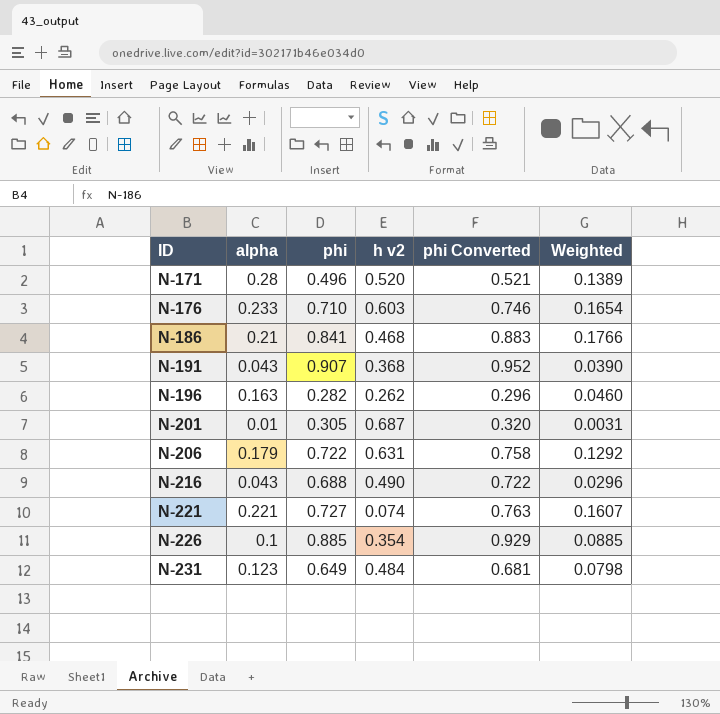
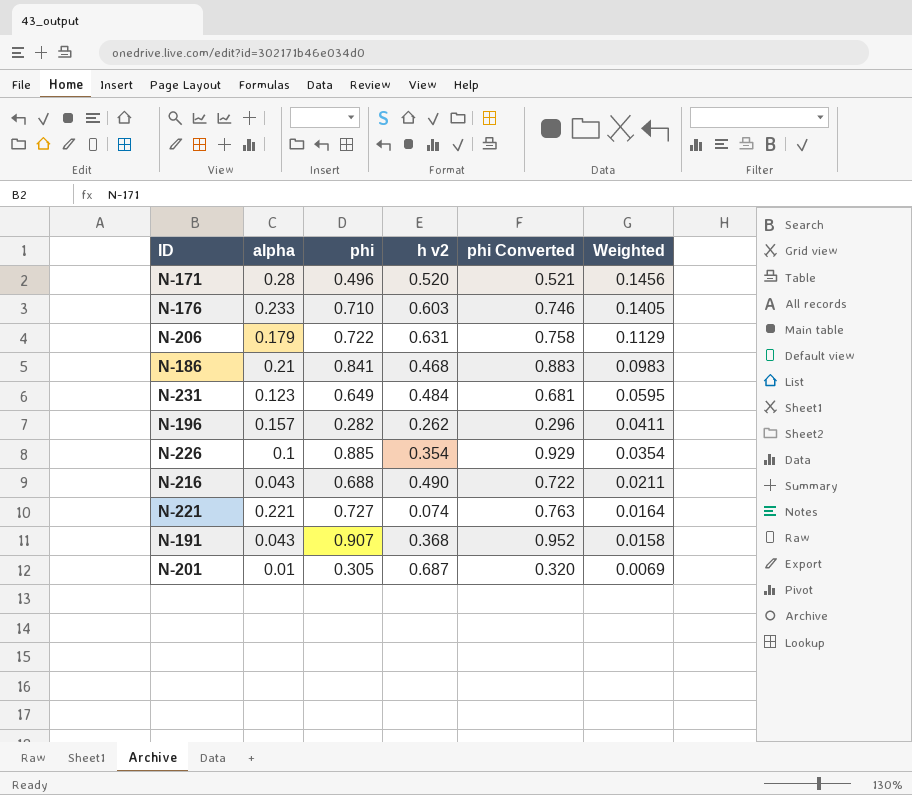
row order: ID ascending -> Weighted descending
column Weighted | formula: [alpha] * [phi] -> [alpha] * [h v2]
N-196 | alpha: 0.163 -> 0.157

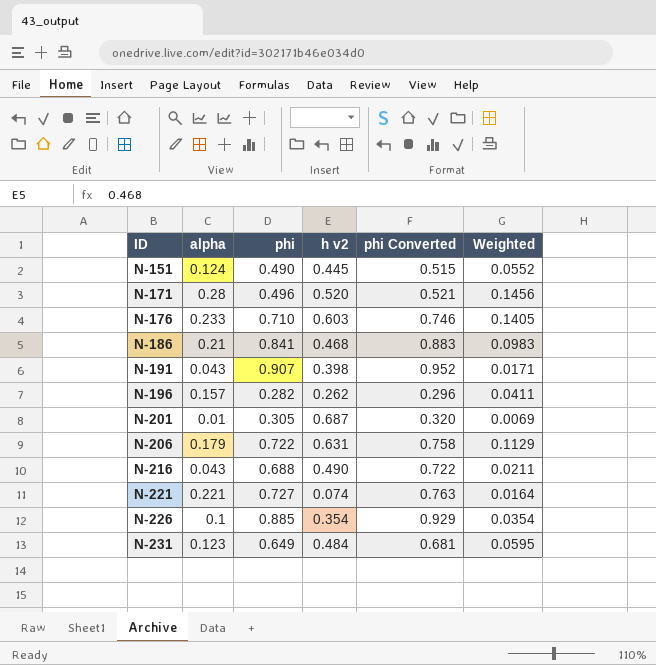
row order: Weighted descending -> ID ascending
row N-151: none -> 0.124 | 0.490 | 0.445 | 0.515 | 0.0552
N-191 | h v2: 0.368 -> 0.398
N-191 | Weighted: 0.0158 -> 0.0171

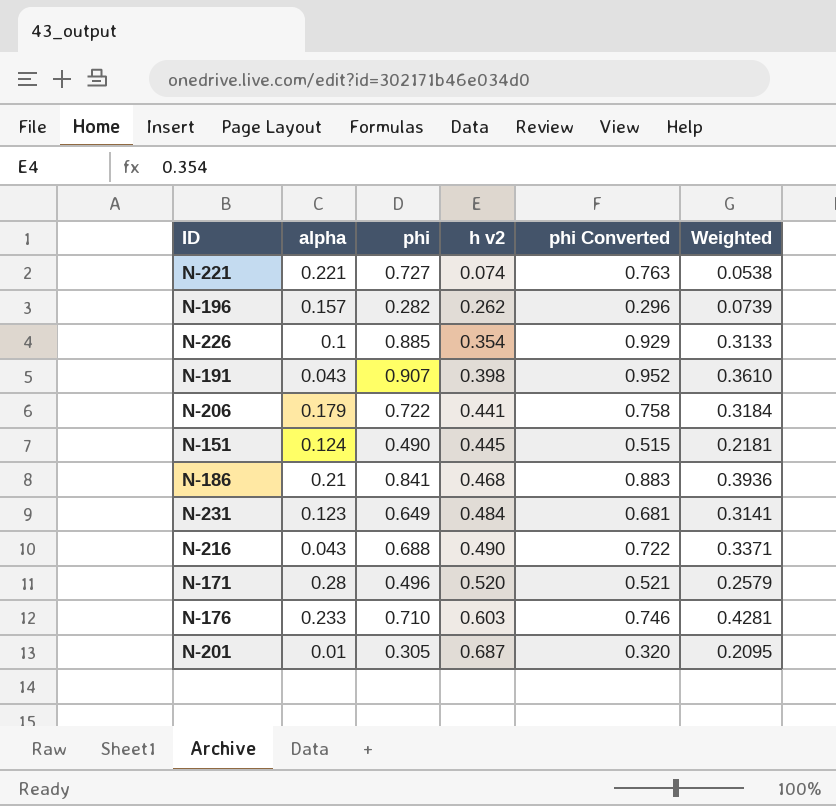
row order: ID ascending -> h v2 ascending
column Weighted | formula: [alpha] * [h v2] -> [phi] * [h v2]
N-206 | h v2: 0.631 -> 0.441

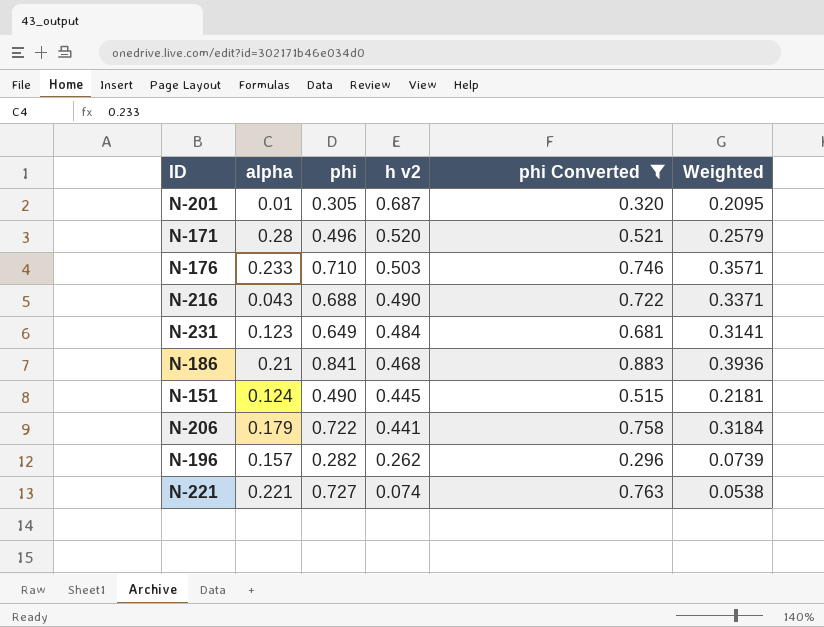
filter: none -> phi Converted <= 0.883
row order: h v2 ascending -> h v2 descending
N-176 | h v2: 0.603 -> 0.503
N-176 | Weighted: 0.4281 -> 0.3571

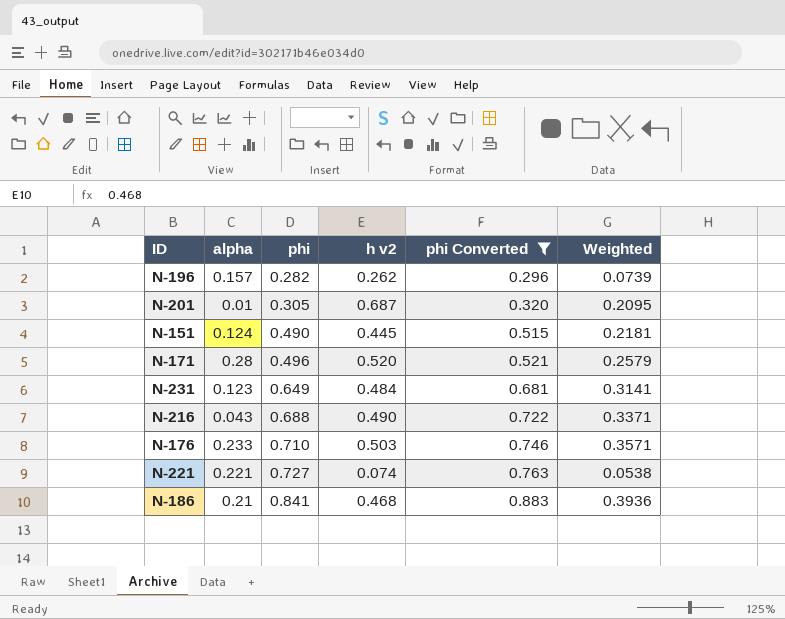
row order: h v2 descending -> phi ascending
row N-206: 0.179 | 0.722 | 0.441 | 0.758 | 0.3184 -> none

